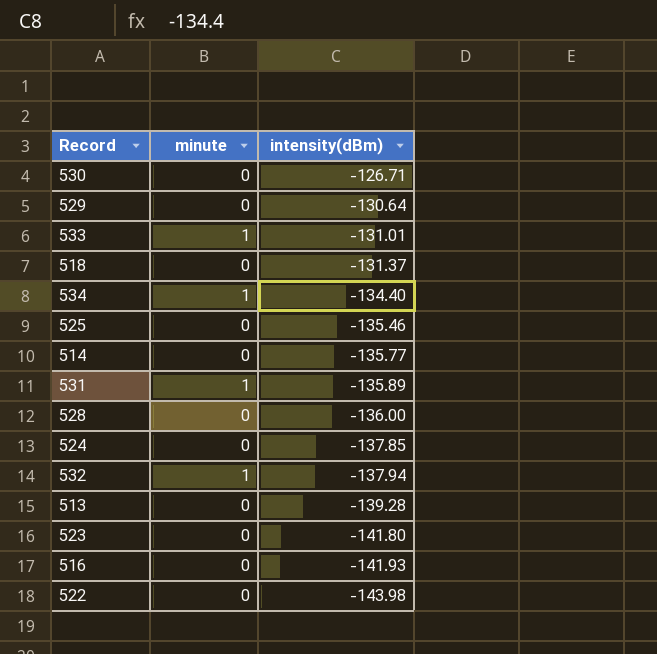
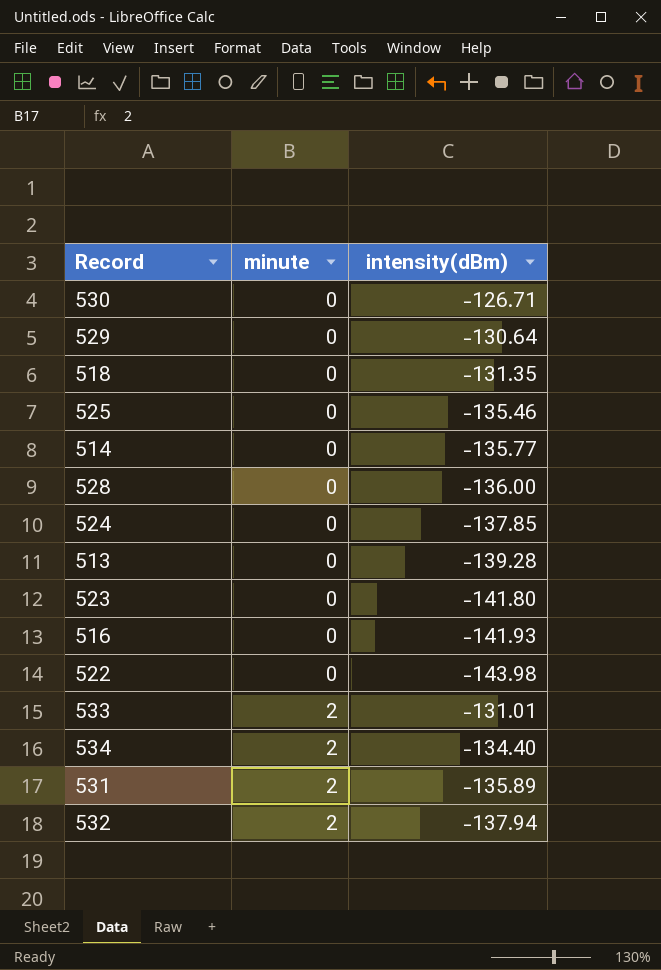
row order: intensity(dBm) descending -> minute ascending
518 | intensity(dBm): -131.37 -> -131.35
533 | minute: 1 -> 2
534 | minute: 1 -> 2
531 | minute: 1 -> 2
532 | minute: 1 -> 2

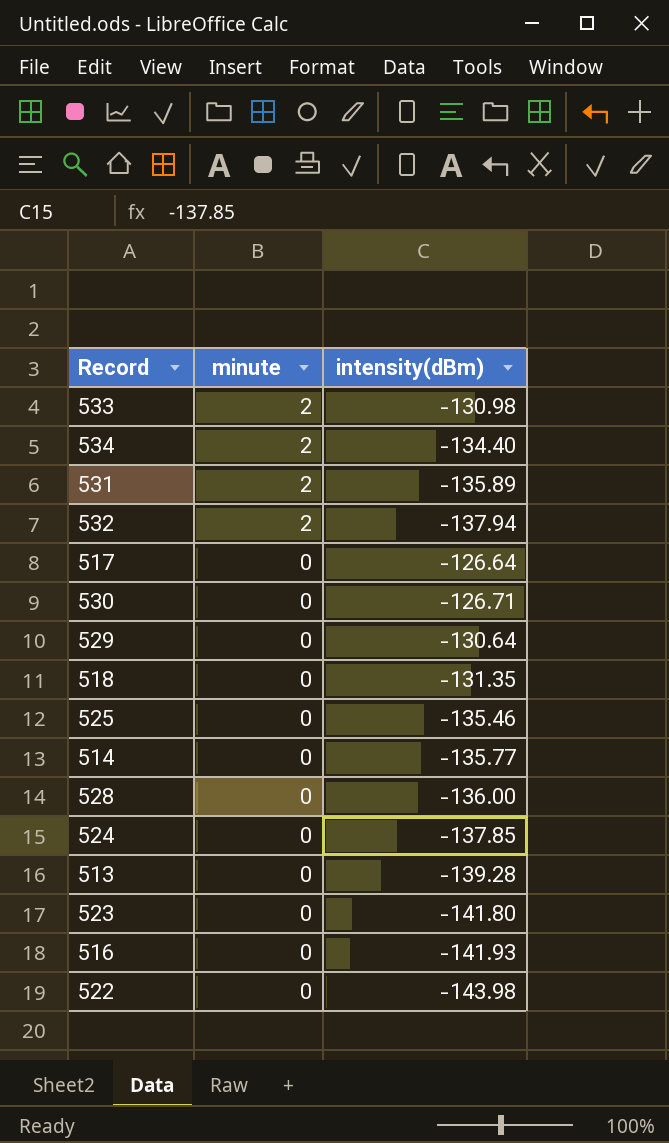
row order: minute ascending -> minute descending
533 | intensity(dBm): -131.01 -> -130.98
row 517: none -> 0 | -126.64

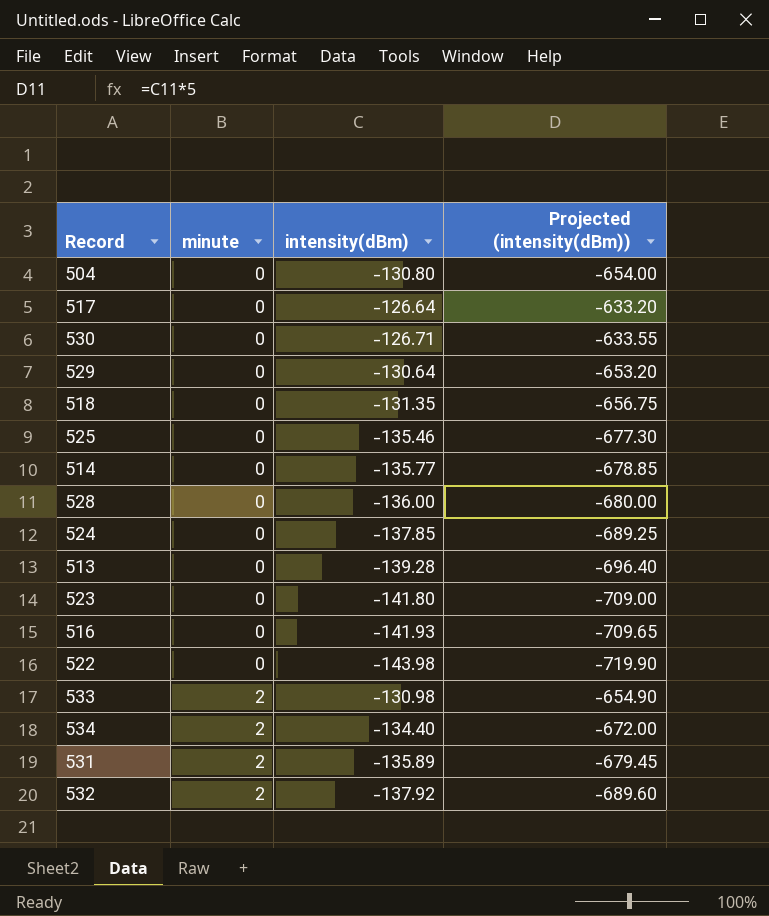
row order: minute descending -> minute ascending
column Projected (intensity(dBm)) | formula: none -> [intensity(dBm)] * 5
row 504: none -> 0 | -130.80 | -654.00
532 | intensity(dBm): -137.94 -> -137.92

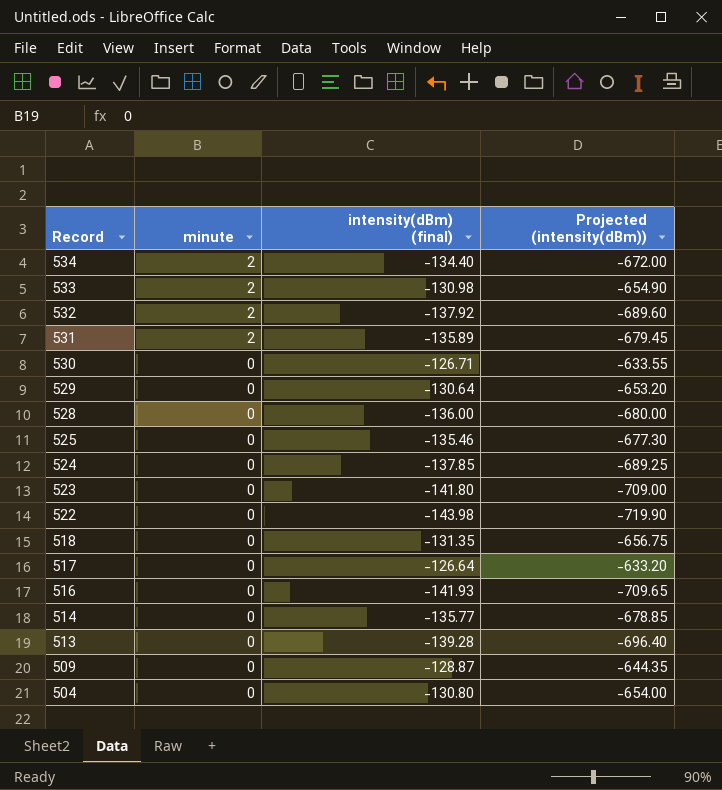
row order: minute ascending -> Record descending
column name: intensity(dBm) -> intensity(dBm) (final)
row 509: none -> 0 | -128.87 | -644.35

